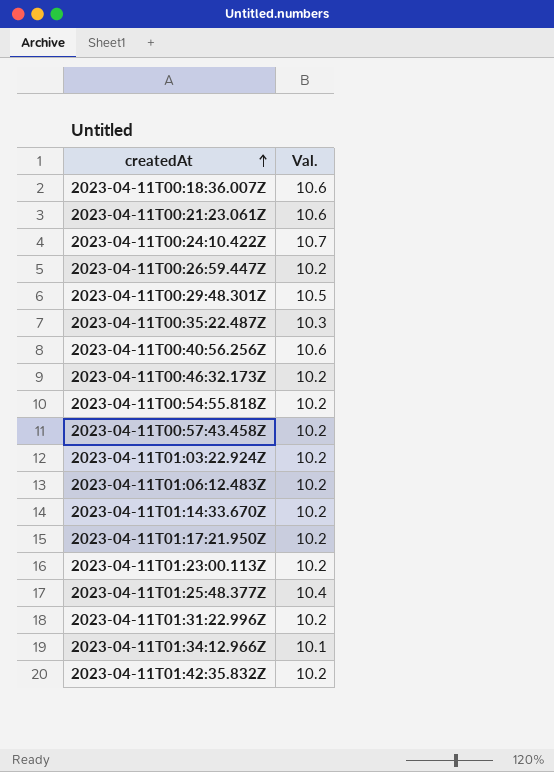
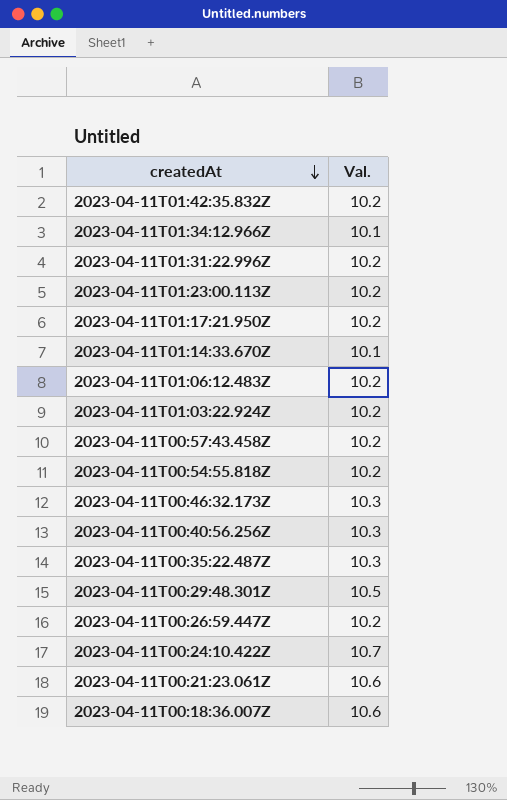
row order: createdAt ascending -> createdAt descending
row 2023-04-11T01:25:48.377Z: 10.4 -> none
2023-04-11T01:14:33.670Z | Val.: 10.2 -> 10.1
2023-04-11T00:46:32.173Z | Val.: 10.2 -> 10.3
2023-04-11T00:40:56.256Z | Val.: 10.6 -> 10.3

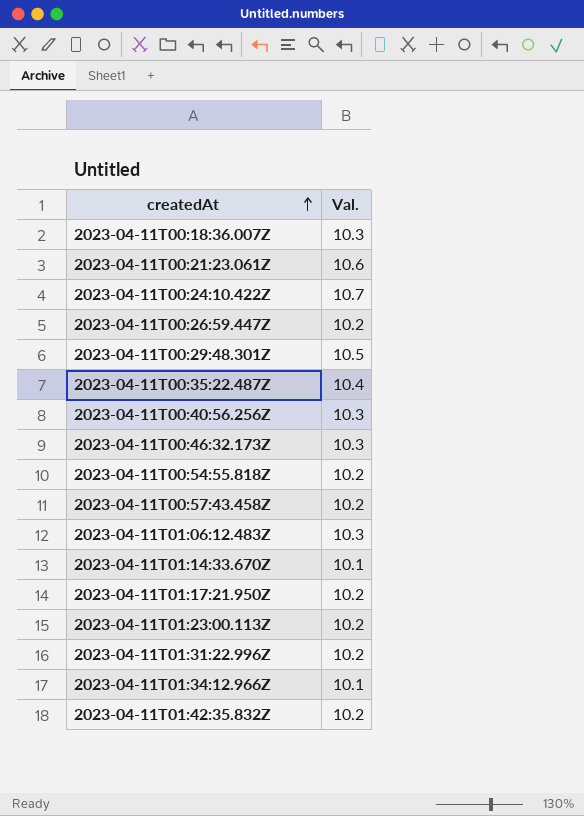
row order: createdAt descending -> createdAt ascending
row 2023-04-11T01:03:22.924Z: 10.2 -> none
2023-04-11T00:18:36.007Z | Val.: 10.6 -> 10.3
2023-04-11T00:35:22.487Z | Val.: 10.3 -> 10.4
2023-04-11T01:06:12.483Z | Val.: 10.2 -> 10.3

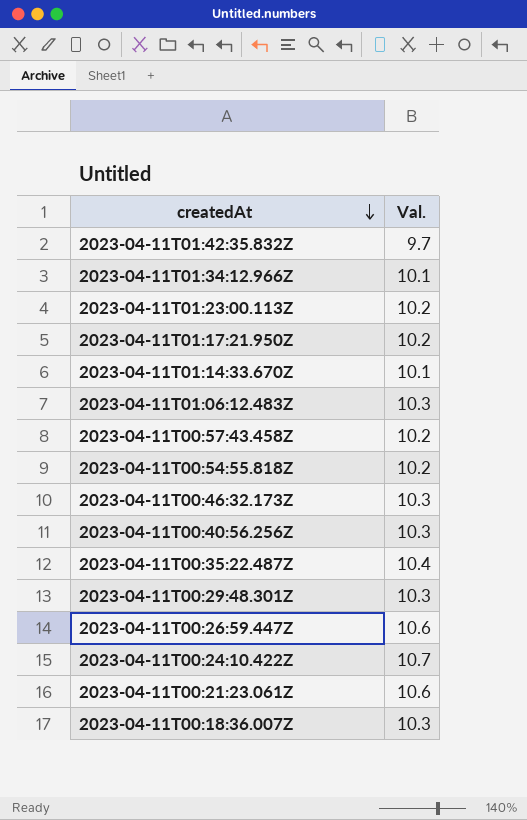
row order: createdAt ascending -> createdAt descending
row 2023-04-11T01:31:22.996Z: 10.2 -> none
2023-04-11T01:42:35.832Z | Val.: 10.2 -> 9.7
2023-04-11T00:29:48.301Z | Val.: 10.5 -> 10.3
2023-04-11T00:26:59.447Z | Val.: 10.2 -> 10.6

